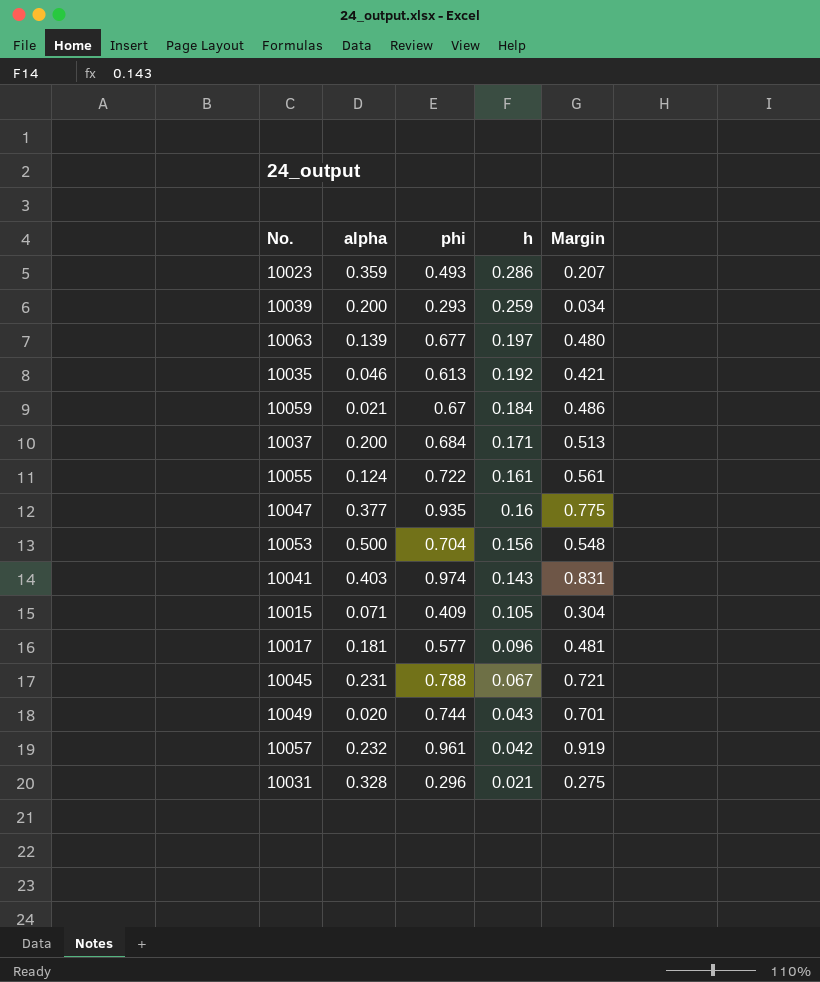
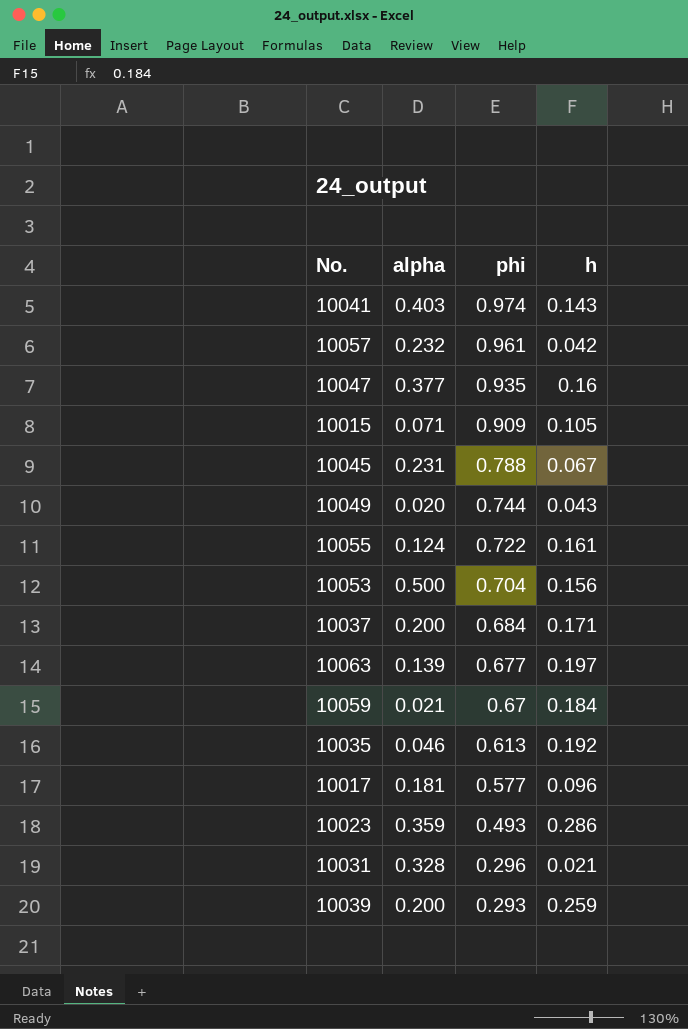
row order: h descending -> phi descending
column Margin | formula: [phi] - [h] -> none
10015 | phi: 0.409 -> 0.909

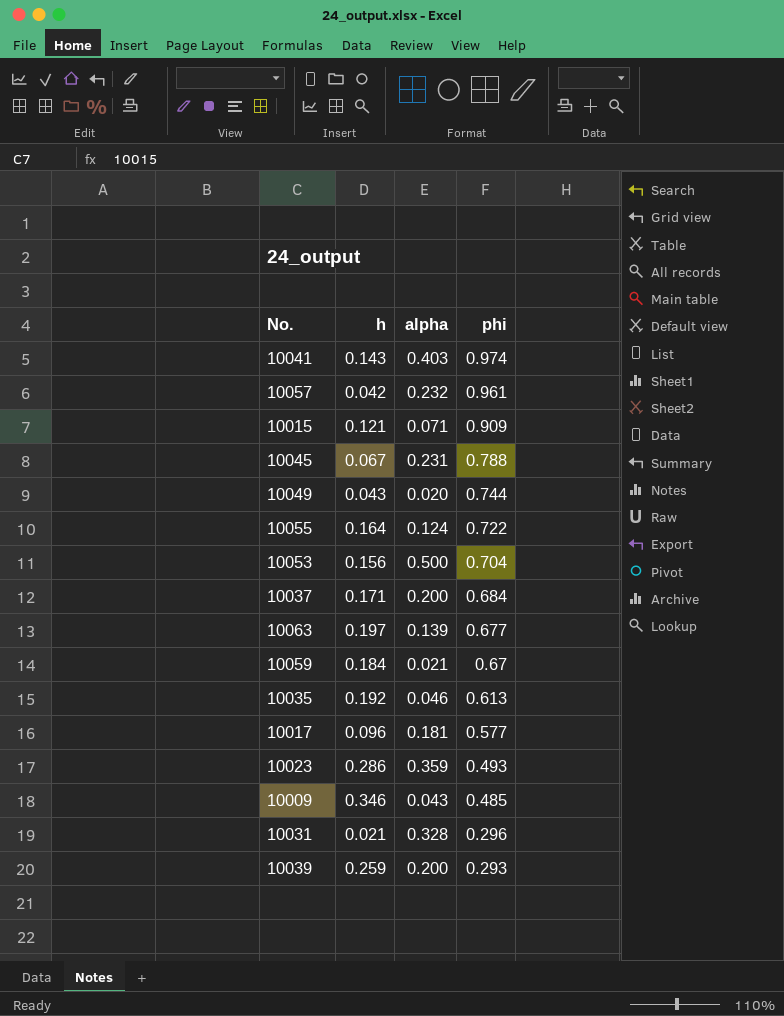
column h | position: 4 -> 2
row 10047: 0.377 | 0.935 | 0.16 -> none
10015 | h: 0.105 -> 0.121
10055 | h: 0.161 -> 0.164
row 10009: none -> 0.346 | 0.043 | 0.485

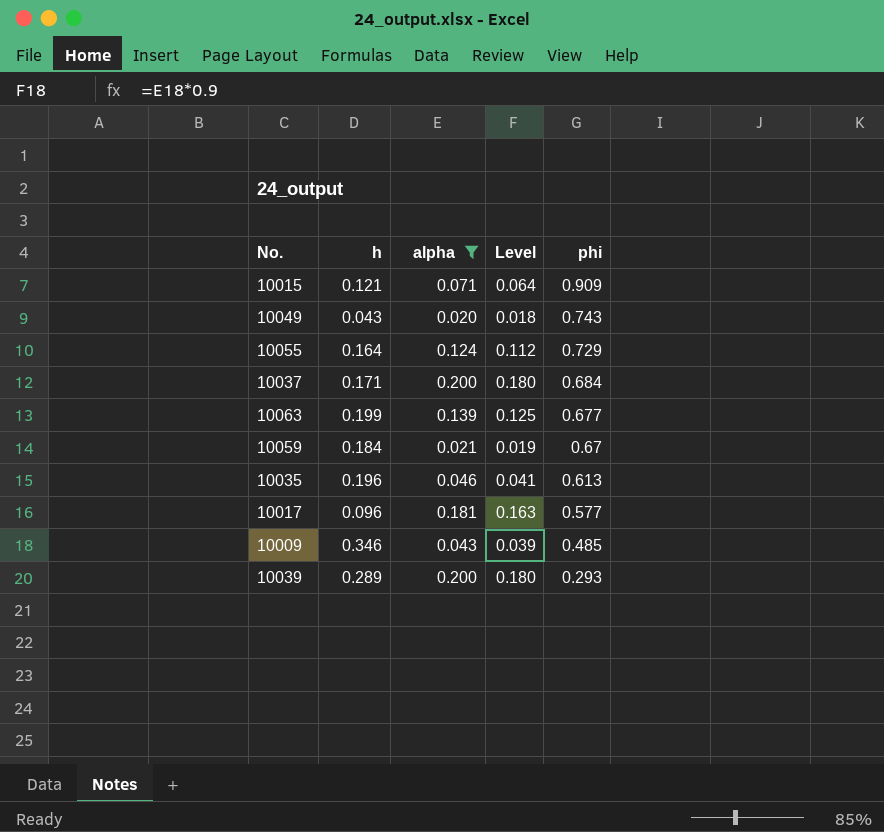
filter: none -> alpha <= 0.200
column Level | formula: none -> [alpha] * 0.9
10049 | phi: 0.744 -> 0.743
10055 | phi: 0.722 -> 0.729
10063 | h: 0.197 -> 0.199
10035 | h: 0.192 -> 0.196
10039 | h: 0.259 -> 0.289

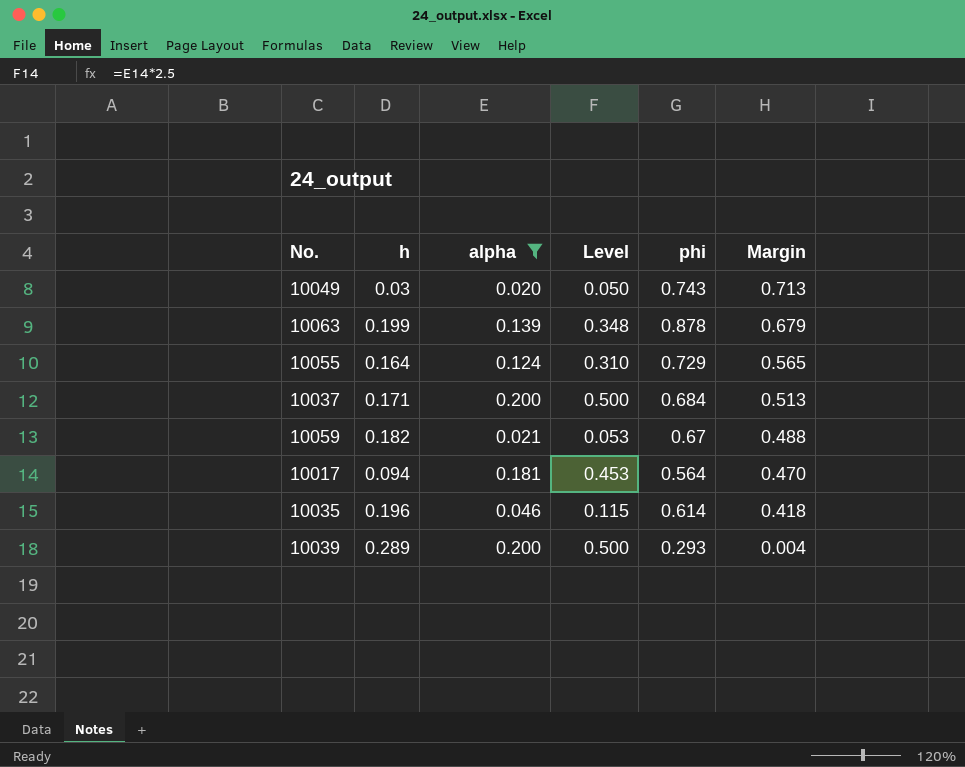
row order: phi descending -> Margin descending
column Level | formula: [alpha] * 0.9 -> [alpha] * 2.5
column Margin | formula: none -> [phi] - [h]
row 10015: 0.121 | 0.071 | 0.064 | 0.909 -> none
row 10009: 0.346 | 0.043 | 0.039 | 0.485 -> none
10049 | h: 0.043 -> 0.03
10063 | phi: 0.677 -> 0.878
10059 | h: 0.184 -> 0.182
10017 | h: 0.096 -> 0.094
10017 | phi: 0.577 -> 0.564
10035 | phi: 0.613 -> 0.614

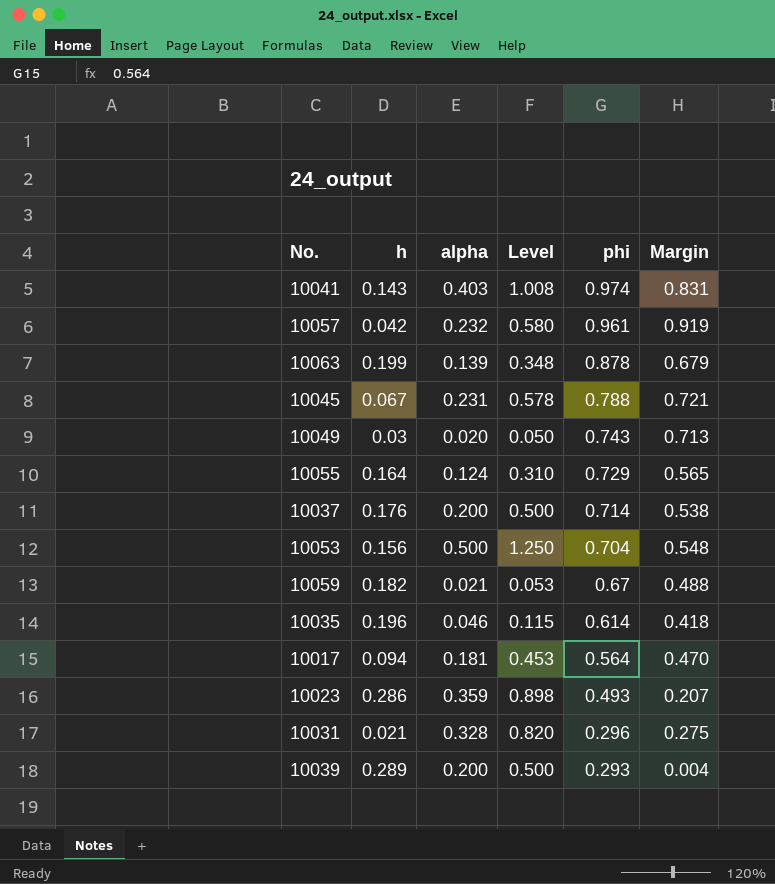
filter: alpha <= 0.200 -> none
row order: Margin descending -> phi descending
10037 | h: 0.171 -> 0.176
10037 | phi: 0.684 -> 0.714
10037 | Margin: 0.513 -> 0.538

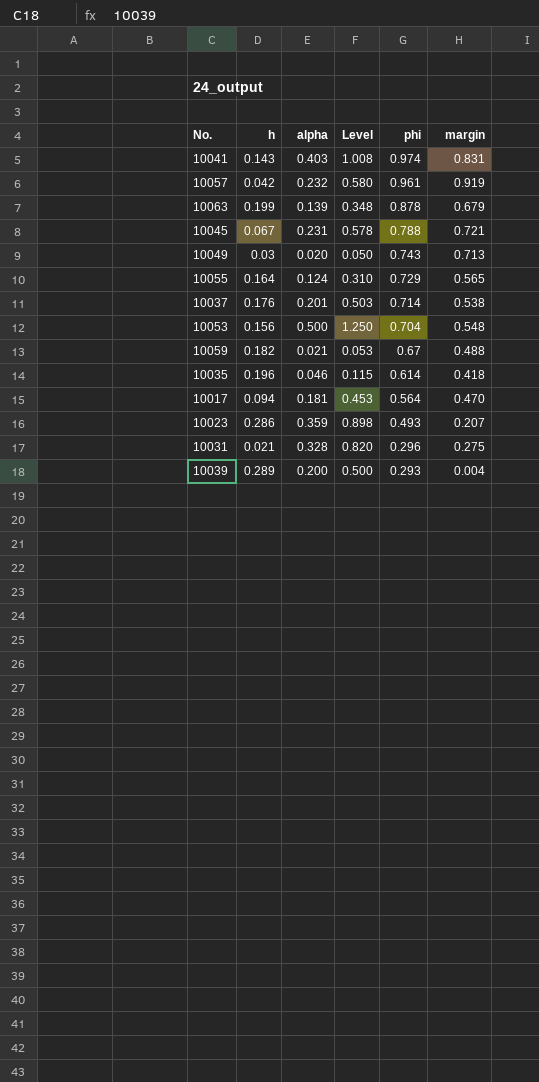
column name: Margin -> margin
10037 | alpha: 0.200 -> 0.201
10037 | Level: 0.500 -> 0.503

